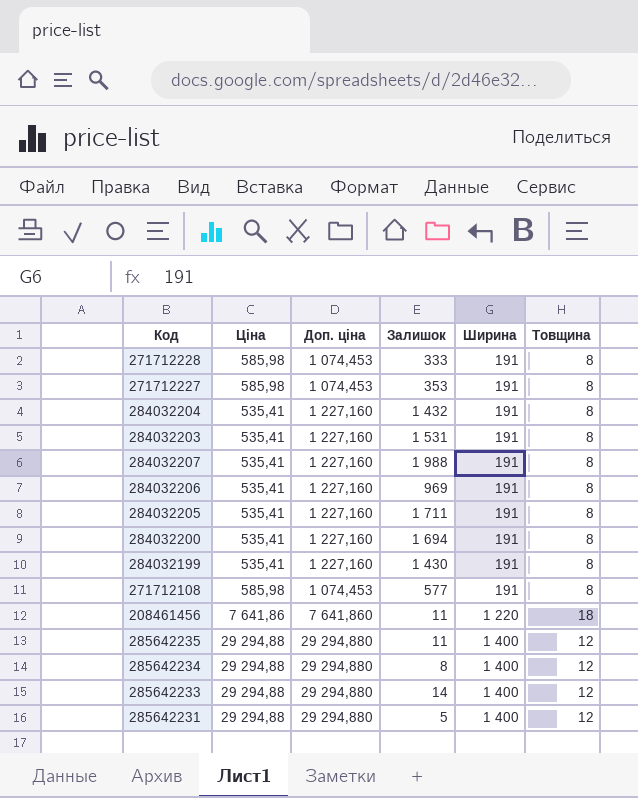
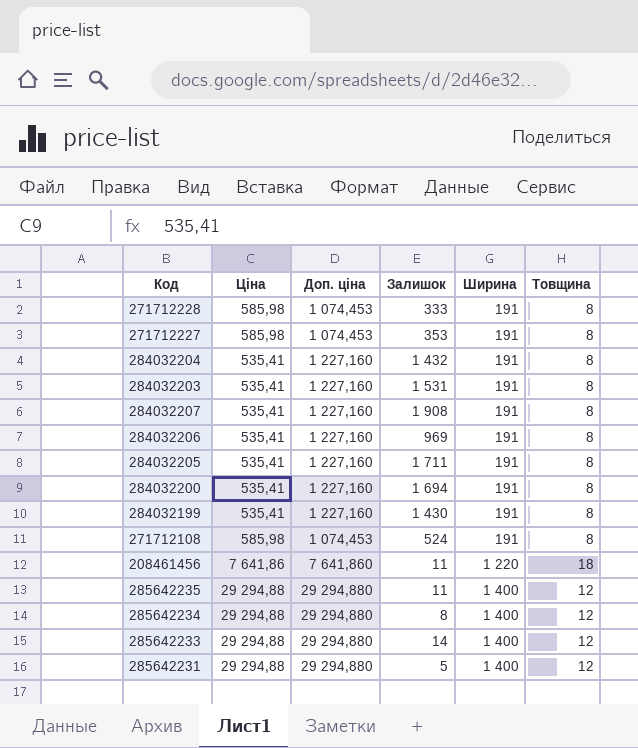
284032207 | Залишок: 1 988 -> 1 908
271712108 | Залишок: 577 -> 524

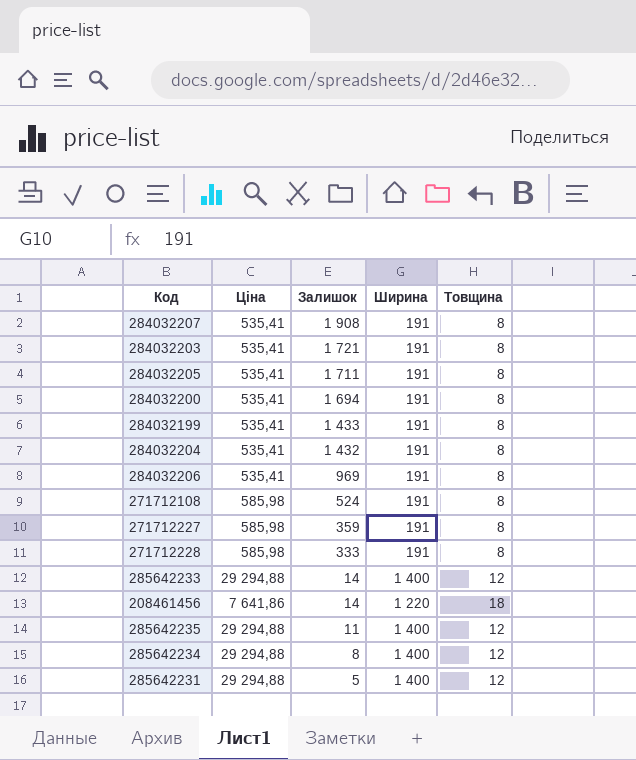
row order: Ширина ascending -> Залишок descending
column Доп. ціна | position: 3 -> none
284032203 | Залишок: 1 531 -> 1 721
284032199 | Залишок: 1 430 -> 1 433
271712227 | Залишок: 353 -> 359
208461456 | Залишок: 11 -> 14

